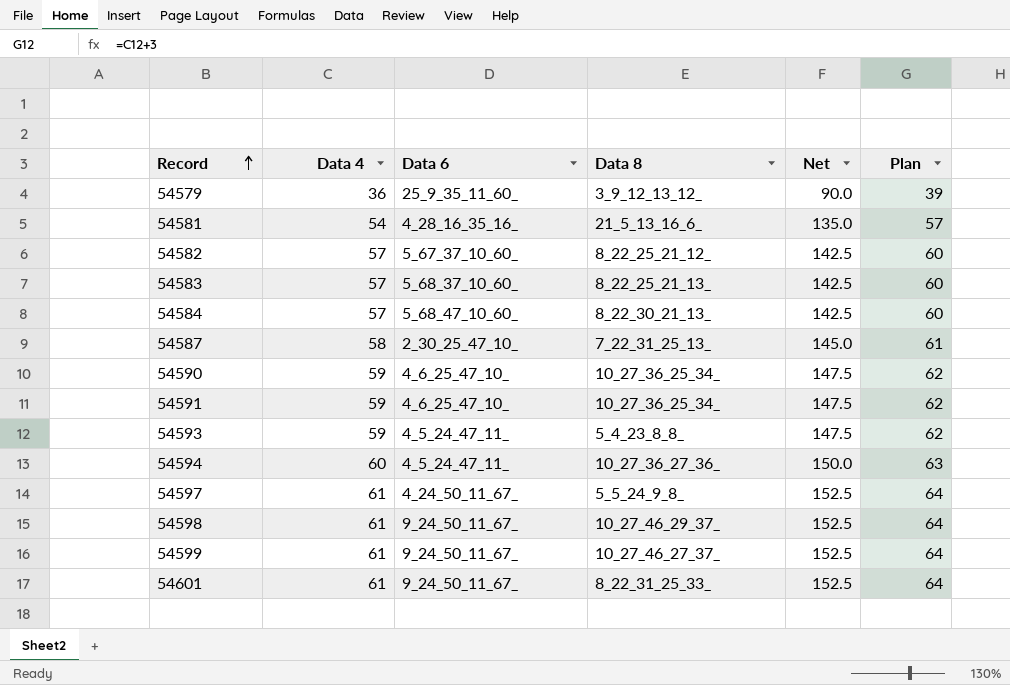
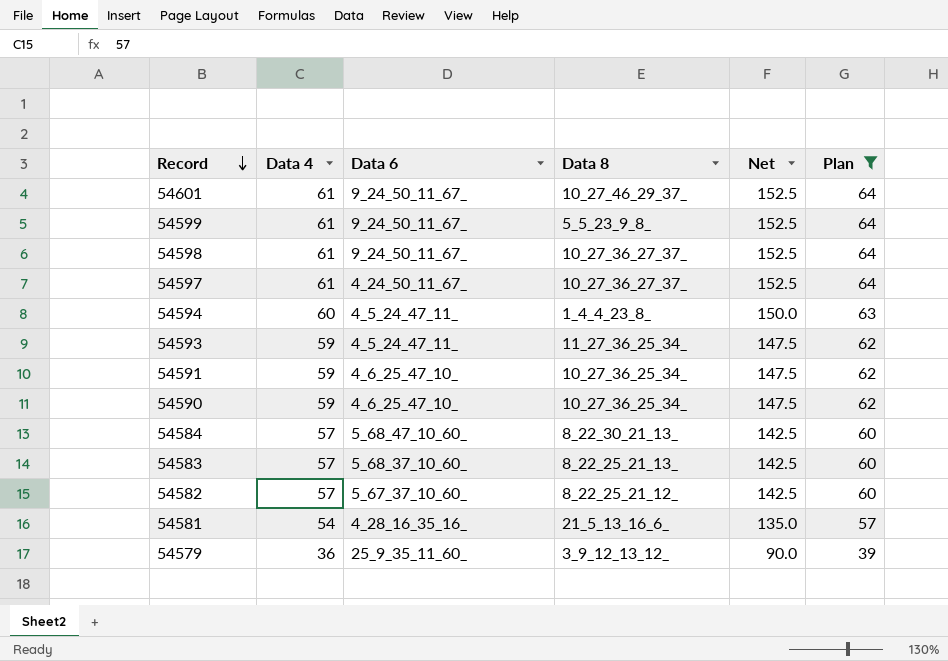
filter: none -> Plan != 61
row order: Record ascending -> Record descending
54601 | Data 8: 8_22_31_25_33_ -> 10_27_46_29_37_
54599 | Data 8: 10_27_46_27_37_ -> 5_5_23_9_8_
54598 | Data 8: 10_27_46_29_37_ -> 10_27_36_27_37_
54597 | Data 8: 5_5_24_9_8_ -> 10_27_36_27_37_
54594 | Data 8: 10_27_36_27_36_ -> 1_4_4_23_8_
54593 | Data 8: 5_4_23_8_8_ -> 11_27_36_25_34_

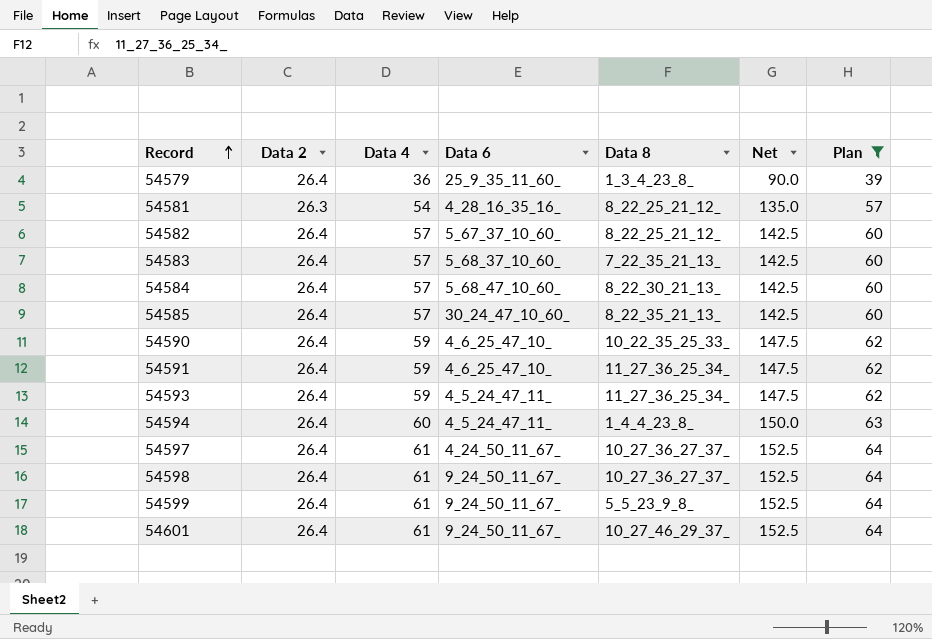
row order: Record descending -> Record ascending
column Data 2 | position: none -> 2
54579 | Data 8: 3_9_12_13_12_ -> 1_3_4_23_8_
54581 | Data 8: 21_5_13_16_6_ -> 8_22_25_21_12_
54583 | Data 8: 8_22_25_21_13_ -> 7_22_35_21_13_
row 54585: none -> 26.4 | 57 | 30_24_47_10_60_ | 8_22_35_21_13_ | 142.5 | 60
54590 | Data 8: 10_27_36_25_34_ -> 10_22_35_25_33_
54591 | Data 8: 10_27_36_25_34_ -> 11_27_36_25_34_

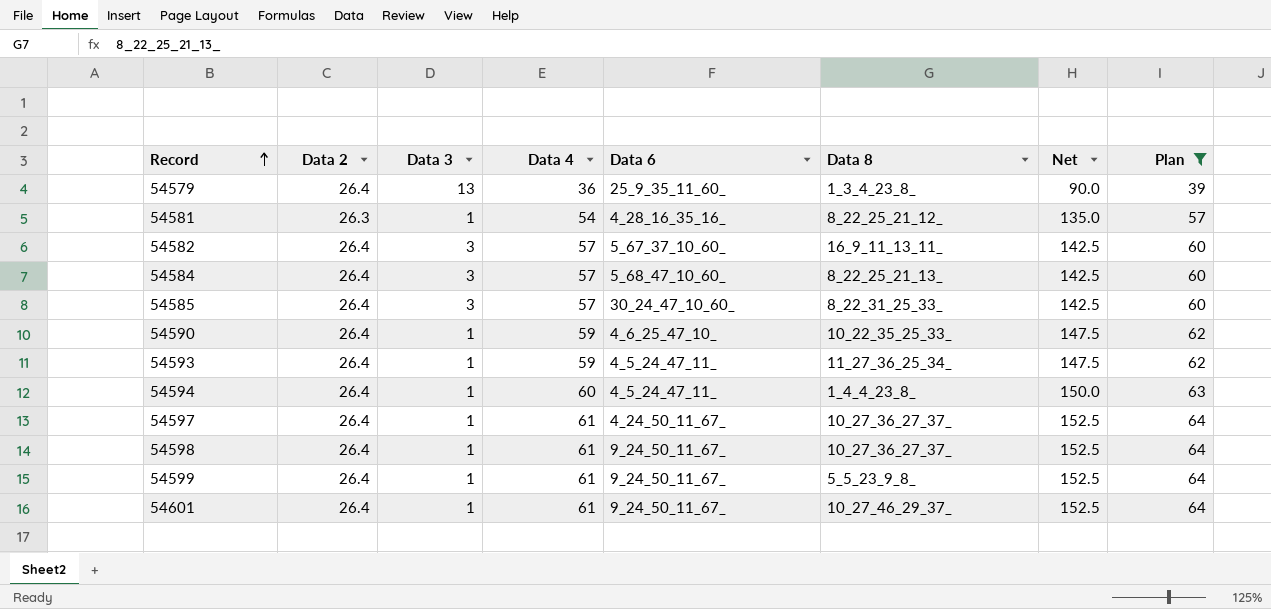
column Data 3 | position: none -> 3
row 54583: 26.4 | 57 | 5_68_37_10_60_ | 7_22_35_21_13_ | 142.5 | 60 -> none
row 54591: 26.4 | 59 | 4_6_25_47_10_ | 11_27_36_25_34_ | 147.5 | 62 -> none
54582 | Data 8: 8_22_25_21_12_ -> 16_9_11_13_11_
54584 | Data 8: 8_22_30_21_13_ -> 8_22_25_21_13_
54585 | Data 8: 8_22_35_21_13_ -> 8_22_31_25_33_

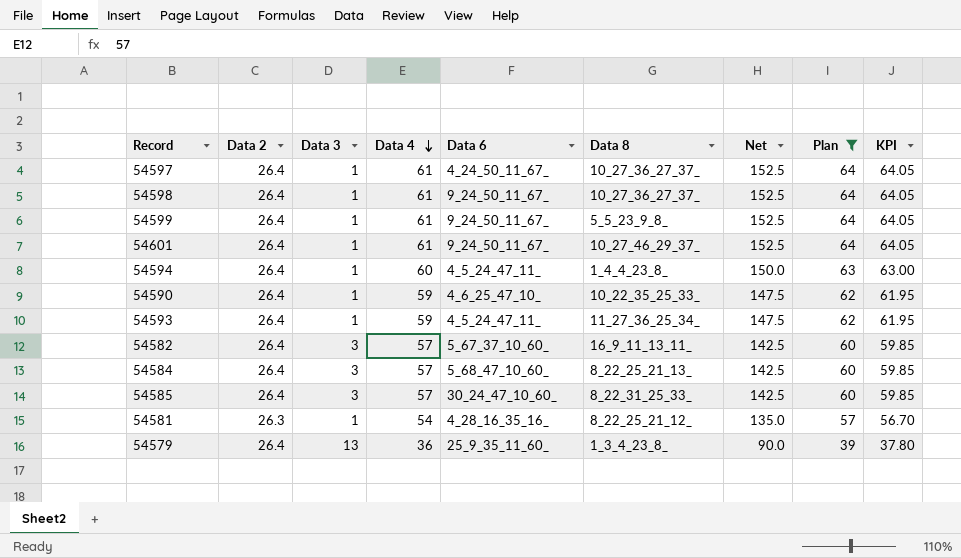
row order: Record ascending -> Data 4 descending
column KPI | formula: none -> [Data 4] * 1.05

